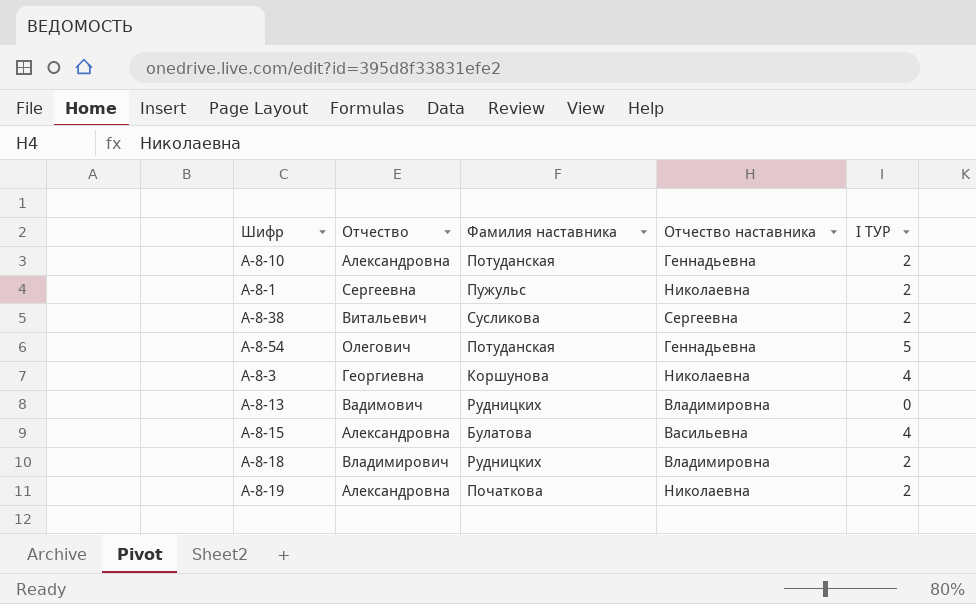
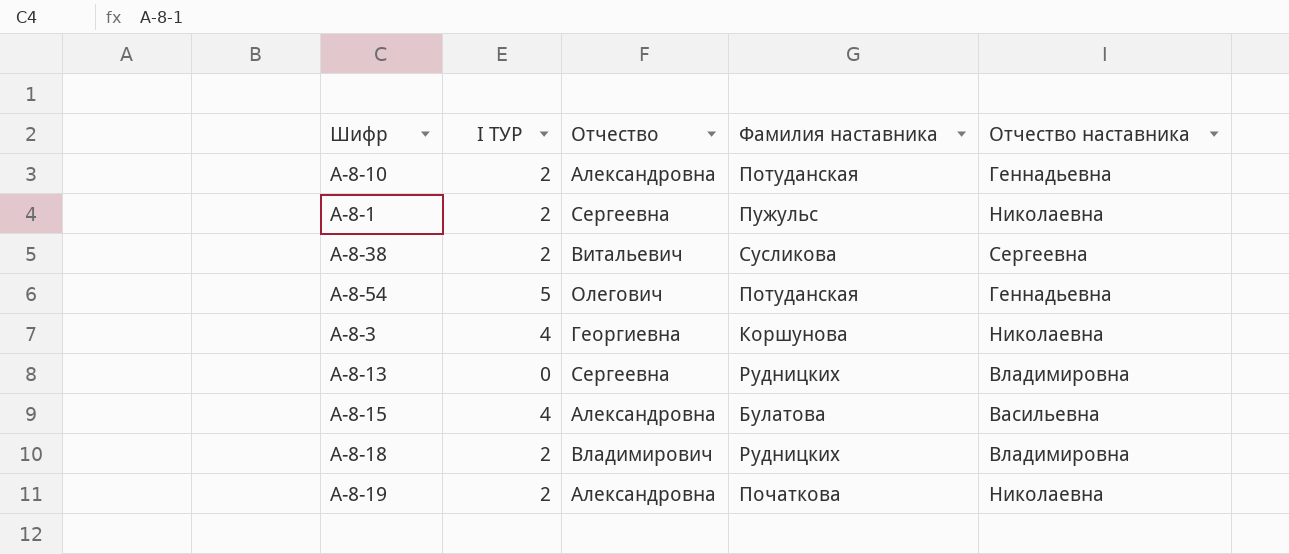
column I ТУР | position: 5 -> 2
А-8-13 | Отчество: Вадимович -> Сергеевна

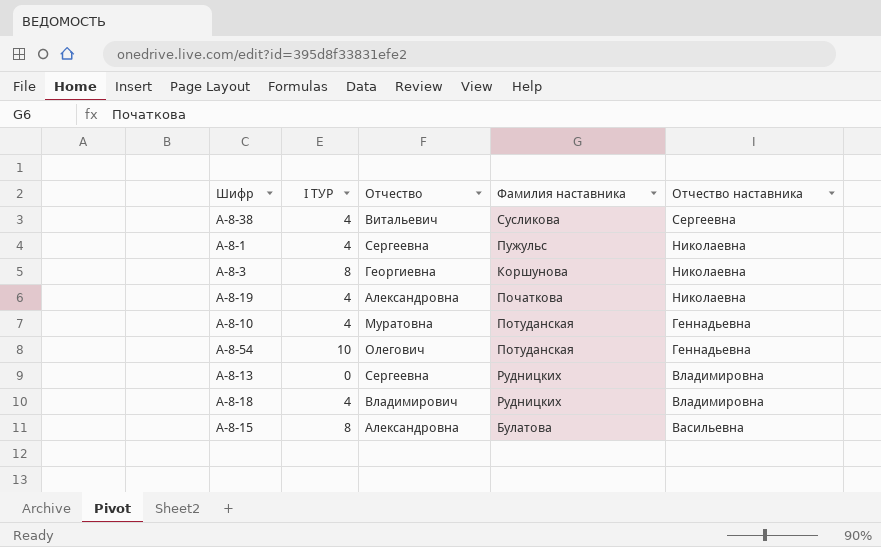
row order: none -> Отчество наставника descending
А-8-38 | I ТУР: 2 -> 4
А-8-1 | I ТУР: 2 -> 4
А-8-3 | I ТУР: 4 -> 8
А-8-19 | I ТУР: 2 -> 4
А-8-10 | I ТУР: 2 -> 4
А-8-10 | Отчество: Александровна -> Муратовна
А-8-54 | I ТУР: 5 -> 10
А-8-18 | I ТУР: 2 -> 4
А-8-15 | I ТУР: 4 -> 8

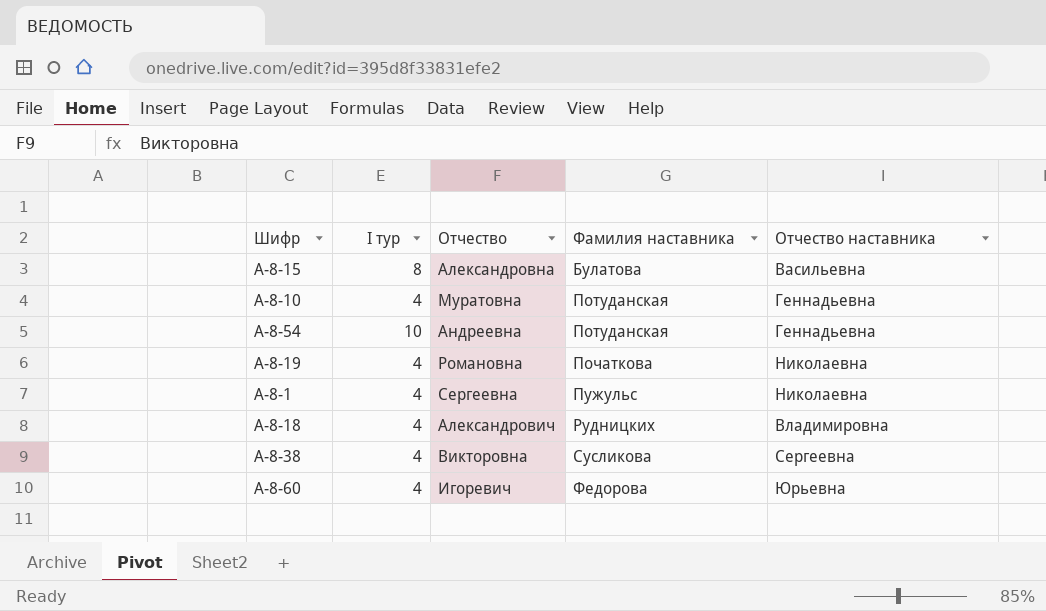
row order: Отчество наставника descending -> Фамилия наставника ascending
column name: I ТУР -> I тур
row А-8-3: 8 | Георгиевна | Коршунова | Николаевна -> none
row А-8-13: 0 | Сергеевна | Рудницких | Владимировна -> none
А-8-54 | Отчество: Олегович -> Андреевна
А-8-19 | Отчество: Александровна -> Романовна
А-8-18 | Отчество: Владимирович -> Александрович
А-8-38 | Отчество: Витальевич -> Викторовна
row А-8-60: none -> 4 | Игоревич | Федорова | Юрьевна

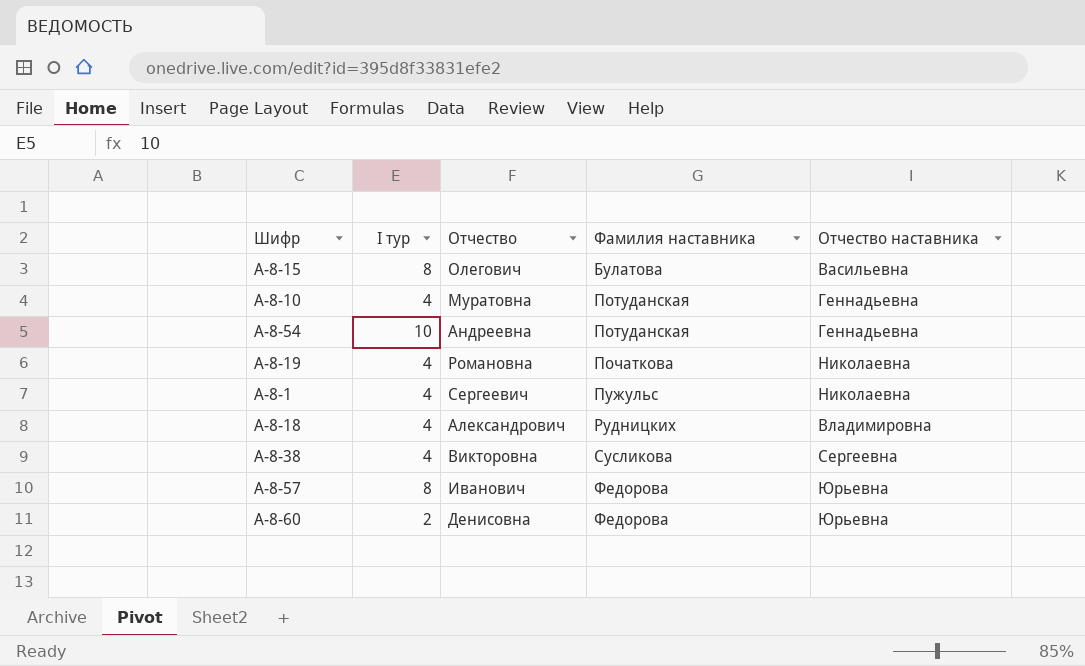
А-8-15 | Отчество: Александровна -> Олегович
А-8-1 | Отчество: Сергеевна -> Сергеевич
row А-8-57: none -> 8 | Иванович | Федорова | Юрьевна
А-8-60 | I тур: 4 -> 2
А-8-60 | Отчество: Игоревич -> Денисовна

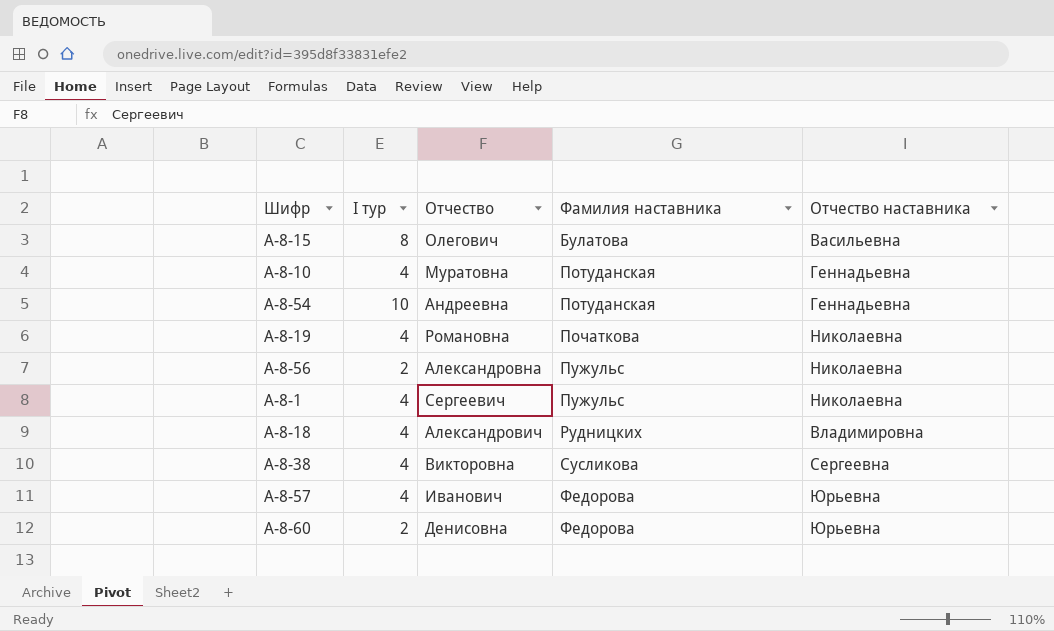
row А-8-56: none -> 2 | Александровна | Пужульс | Николаевна
А-8-57 | I тур: 8 -> 4

